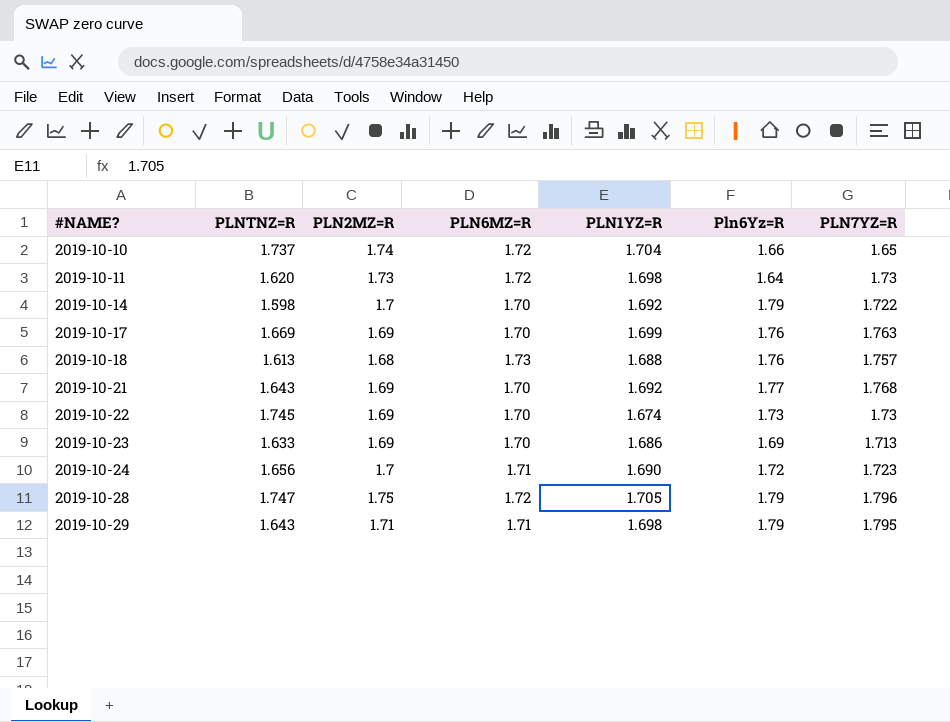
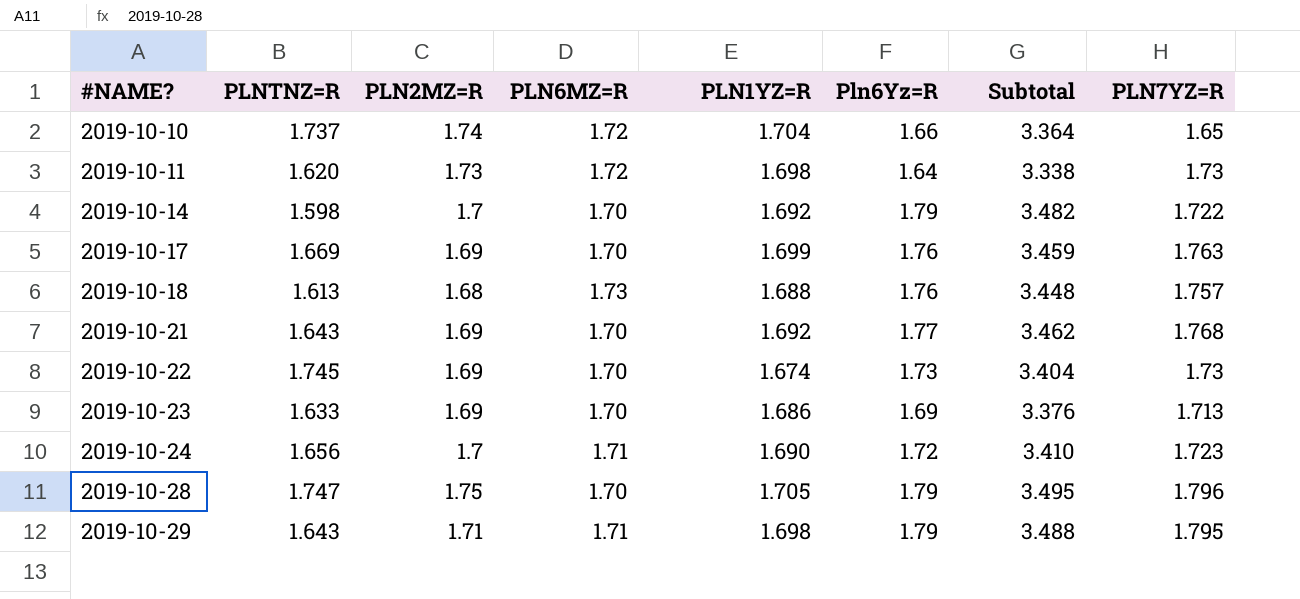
column Subtotal | formula: none -> [PLN1YZ=R] + [Pln6Yz=R]
2019-10-28 | PLN6MZ=R: 1.72 -> 1.70

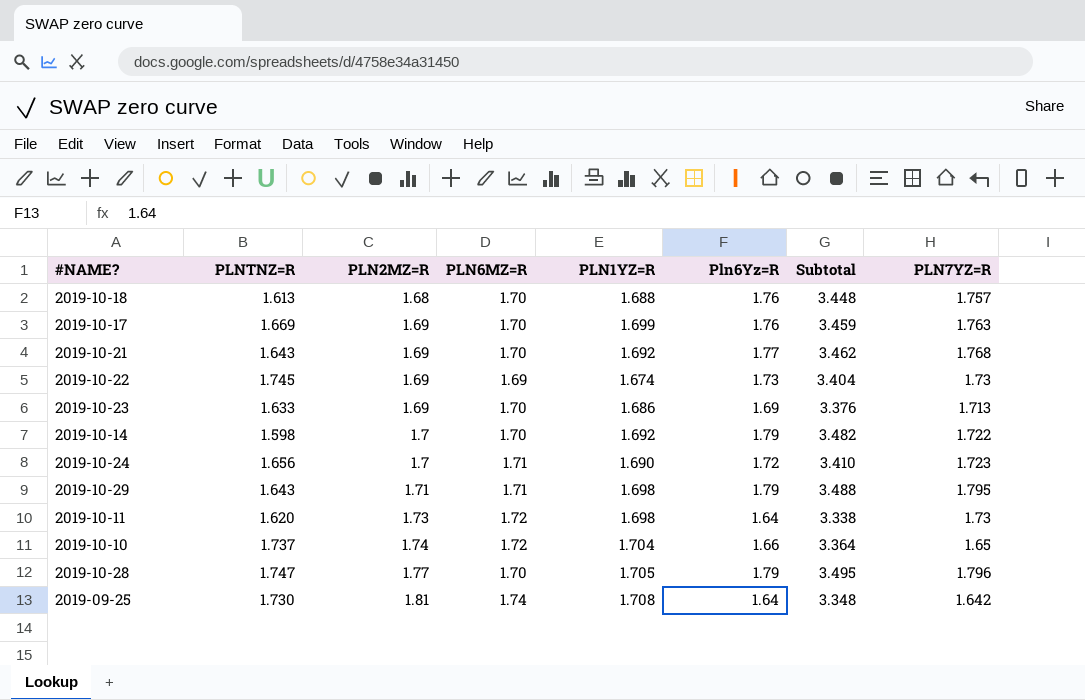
row order: #NAME? ascending -> PLN2MZ=R ascending
2019-10-18 | PLN6MZ=R: 1.73 -> 1.70
2019-10-22 | PLN6MZ=R: 1.70 -> 1.69
2019-10-28 | PLN2MZ=R: 1.75 -> 1.77
row 2019-09-25: none -> 1.730 | 1.81 | 1.74 | 1.708 | 1.64 | 3.348 | 1.642

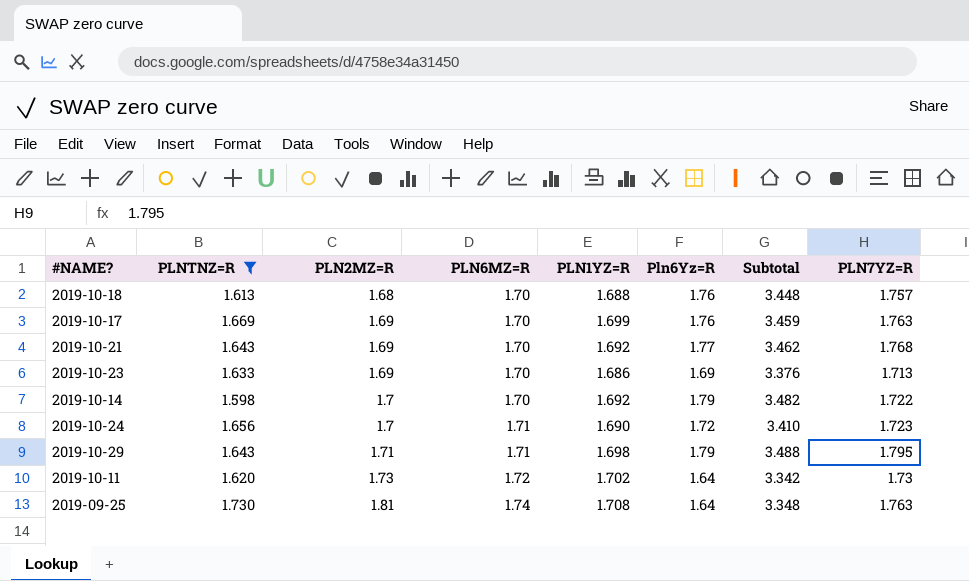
filter: none -> PLNTNZ=R <= 1.730
2019-10-11 | PLN1YZ=R: 1.698 -> 1.702
2019-10-11 | Subtotal: 3.338 -> 3.342
2019-09-25 | PLN7YZ=R: 1.642 -> 1.763

